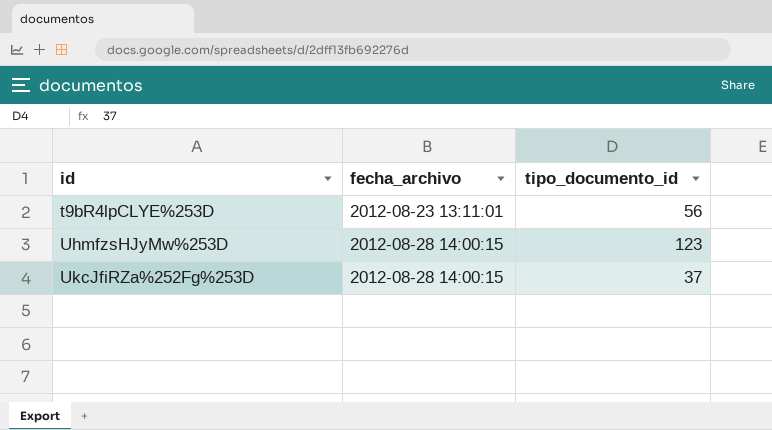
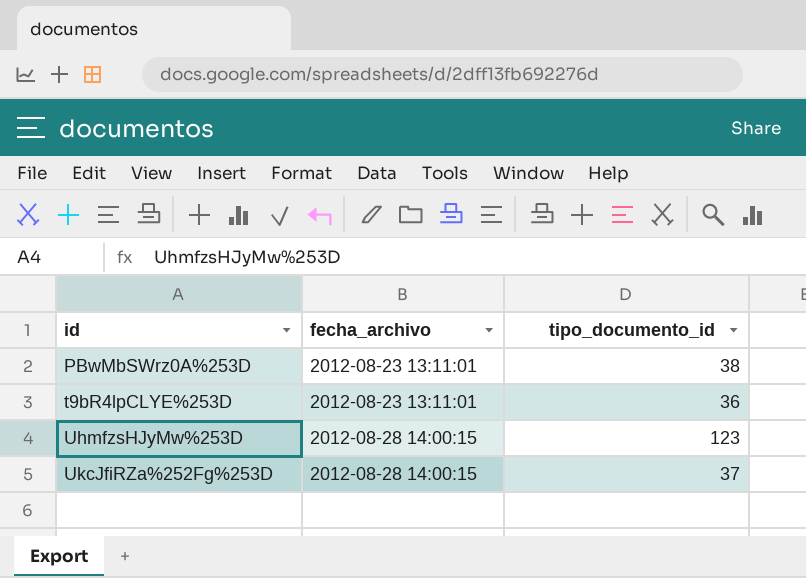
row PBwMbSWrz0A%253D: none -> 2012-08-23 13:11:01 | 38
t9bR4lpCLYE%253D | tipo_documento_id: 56 -> 36

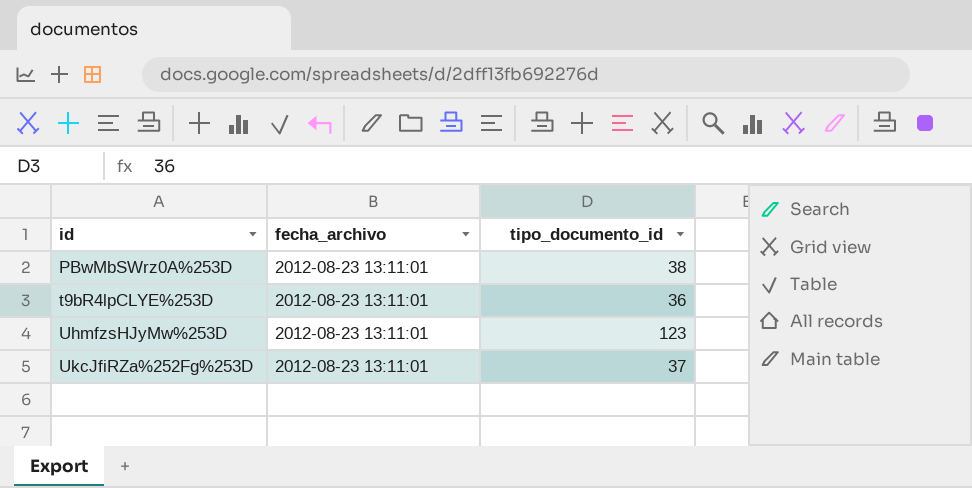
UhmfzsHJyMw%253D | fecha_archivo: 2012-08-28 14:00:15 -> 2012-08-23 13:11:01
UkcJfiRZa%252Fg%253D | fecha_archivo: 2012-08-28 14:00:15 -> 2012-08-23 13:11:01

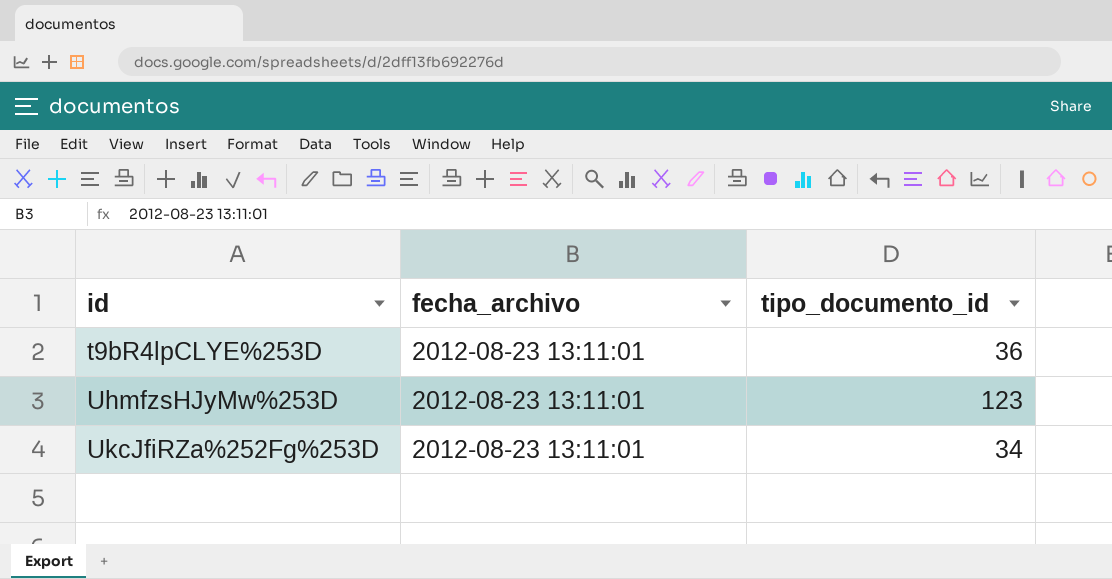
row PBwMbSWrz0A%253D: 2012-08-23 13:11:01 | 38 -> none
UkcJfiRZa%252Fg%253D | tipo_documento_id: 37 -> 34

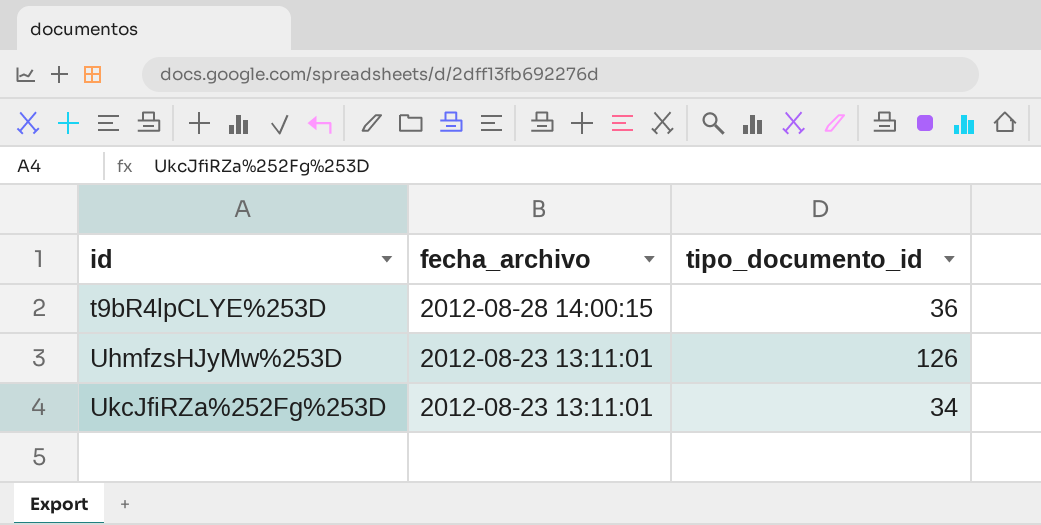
t9bR4lpCLYE%253D | fecha_archivo: 2012-08-23 13:11:01 -> 2012-08-28 14:00:15
UhmfzsHJyMw%253D | tipo_documento_id: 123 -> 126

